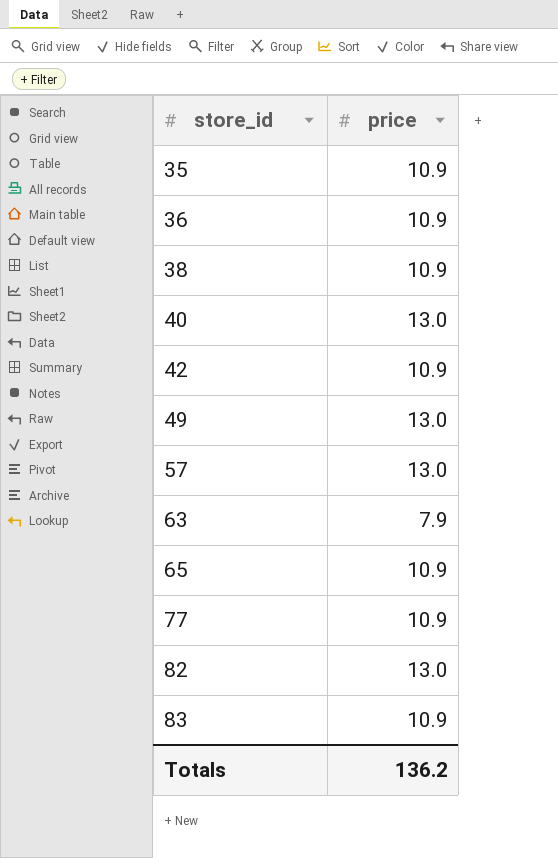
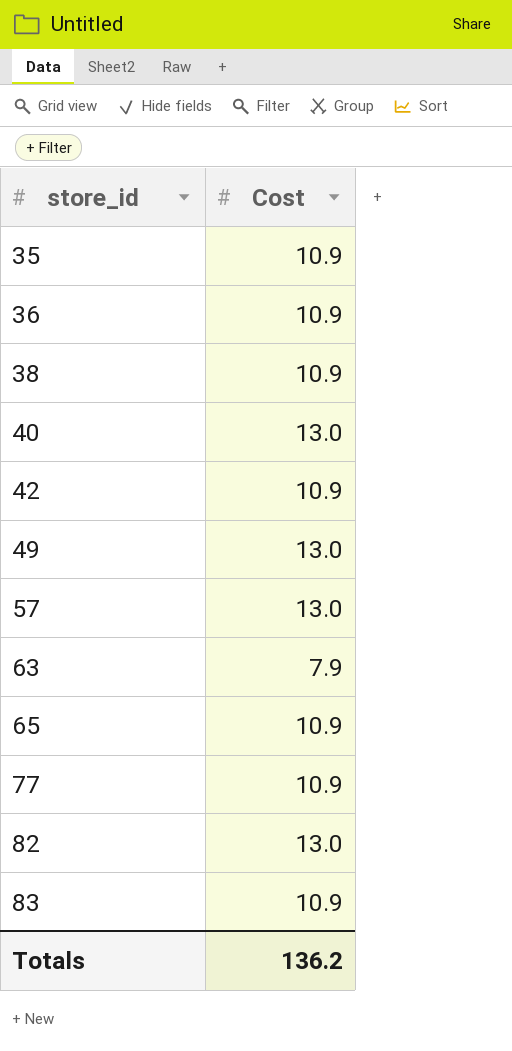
column name: price -> Cost

